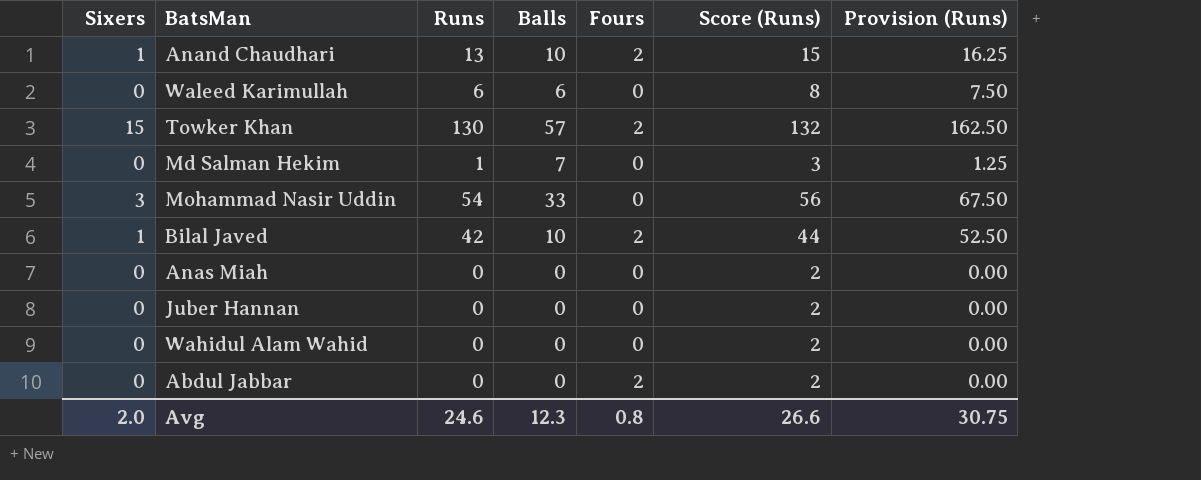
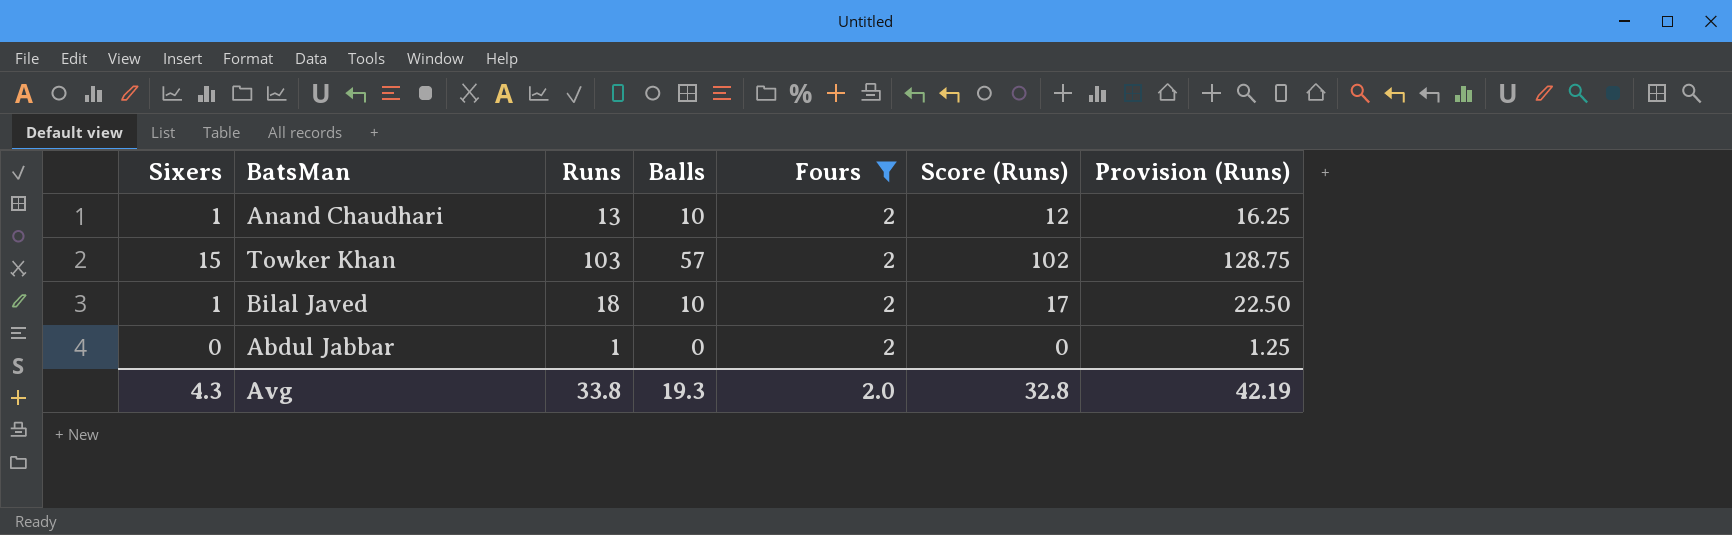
filter: none -> Fours = 2
column Score (Runs) | formula: [Runs] + 2 -> [Runs] - 1
Towker Khan | Runs: 130 -> 103
Towker Khan | Provision (Runs): 162.50 -> 128.75
Bilal Javed | Runs: 42 -> 18
Bilal Javed | Provision (Runs): 52.50 -> 22.50
Abdul Jabbar | Runs: 0 -> 1
Abdul Jabbar | Provision (Runs): 0.00 -> 1.25
Avg | Sixers: 2.0 -> 4.3
Avg | Runs: 24.6 -> 33.8
Avg | Balls: 12.3 -> 19.3
Avg | Fours: 0.8 -> 2.0
Avg | Score (Runs): 26.6 -> 32.8
Avg | Provision (Runs): 30.75 -> 42.19

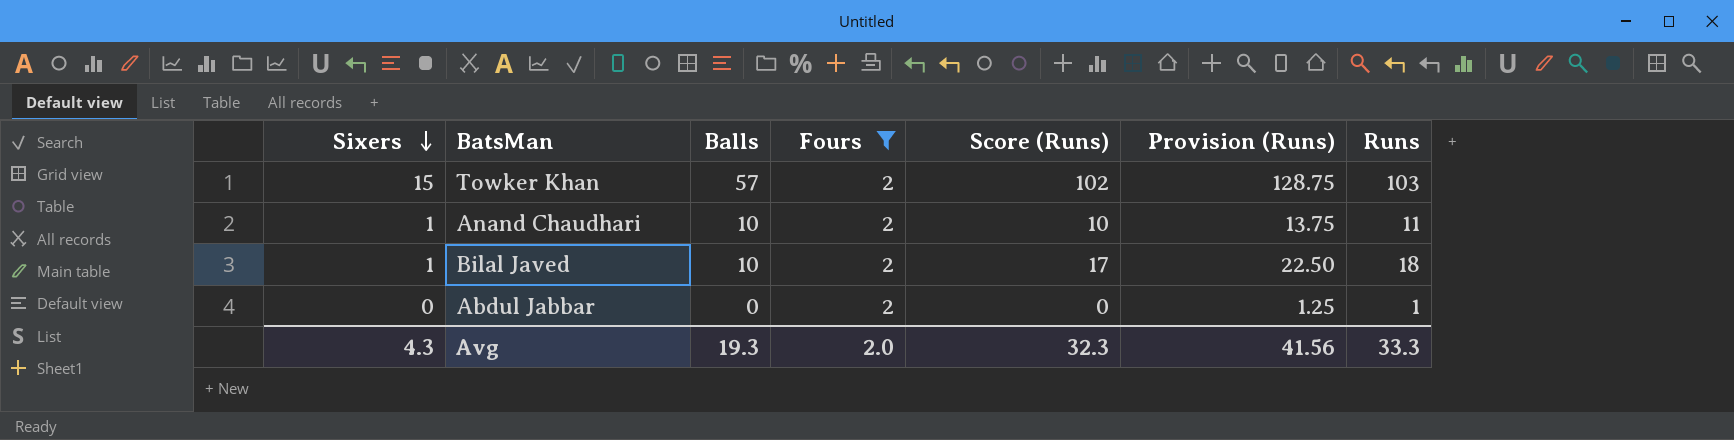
row order: none -> Sixers descending
column Runs | position: 3 -> 7
Anand Chaudhari | Score (Runs): 12 -> 10
Anand Chaudhari | Provision (Runs): 16.25 -> 13.75
Anand Chaudhari | Runs: 13 -> 11
Avg | Score (Runs): 32.8 -> 32.3
Avg | Provision (Runs): 42.19 -> 41.56
Avg | Runs: 33.8 -> 33.3

